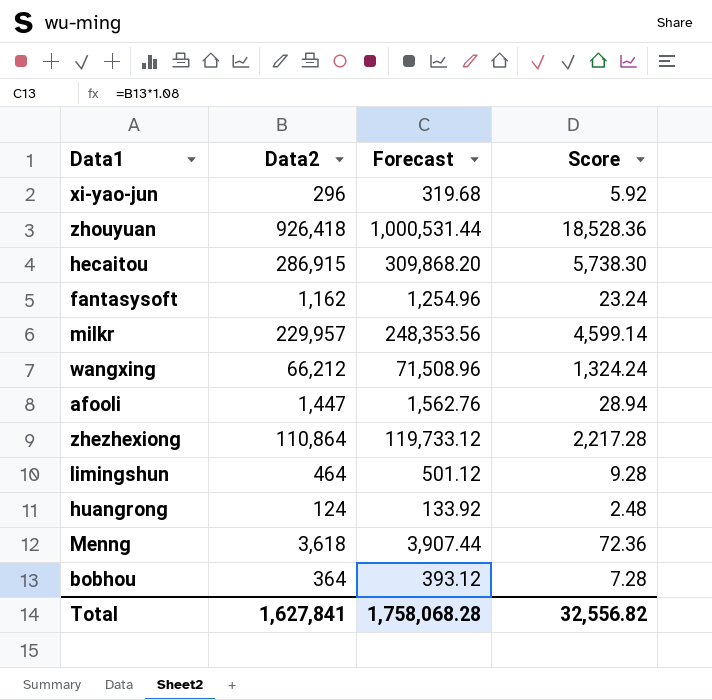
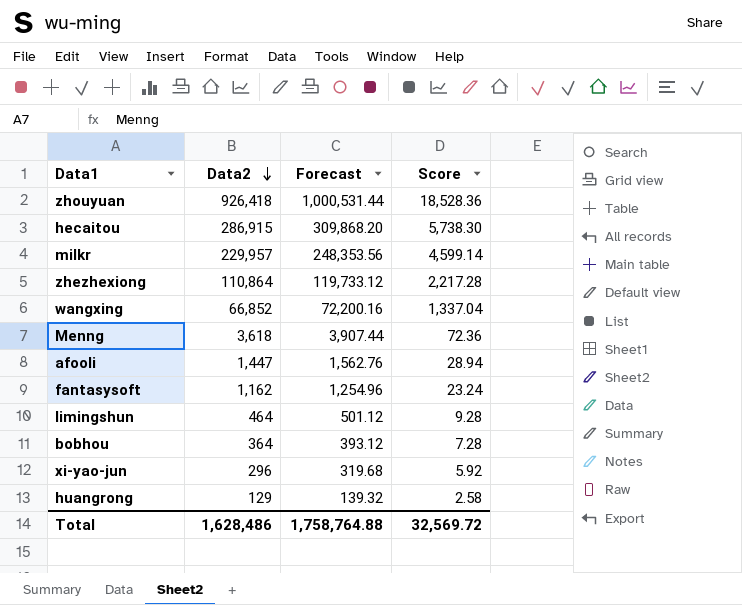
row order: none -> Data2 descending
wangxing | Data2: 66,212 -> 66,852
wangxing | Forecast: 71,508.96 -> 72,200.16
wangxing | Score: 1,324.24 -> 1,337.04
huangrong | Data2: 124 -> 129
huangrong | Forecast: 133.92 -> 139.32
huangrong | Score: 2.48 -> 2.58
Total | Data2: 1,627,841 -> 1,628,486
Total | Forecast: 1,758,068.28 -> 1,758,764.88
Total | Score: 32,556.82 -> 32,569.72

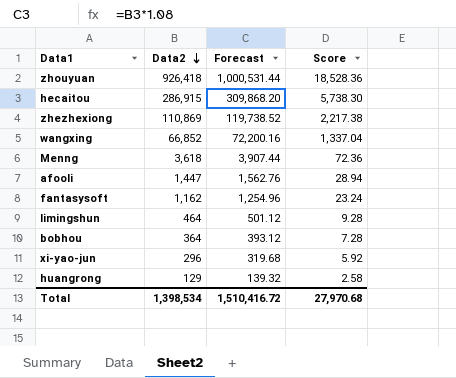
row milkr: 229,957 | 248,353.56 | 4,599.14 -> none
zhezhexiong | Data2: 110,864 -> 110,869
zhezhexiong | Forecast: 119,733.12 -> 119,738.52
zhezhexiong | Score: 2,217.28 -> 2,217.38
Total | Data2: 1,628,486 -> 1,398,534
Total | Forecast: 1,758,764.88 -> 1,510,416.72
Total | Score: 32,569.72 -> 27,970.68

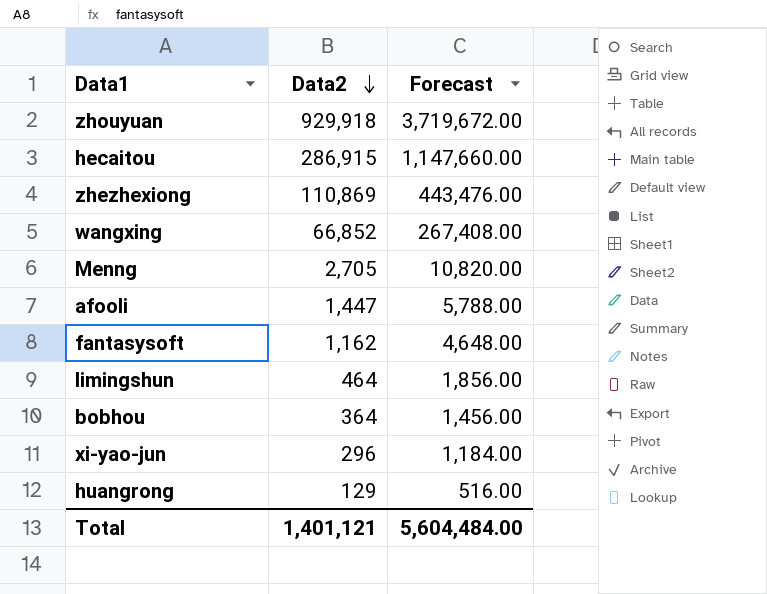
column Score | formula: [Data2] * 0.02 -> none
column Forecast | formula: [Data2] * 1.08 -> [Data2] * 4
zhouyuan | Data2: 926,418 -> 929,918
Menng | Data2: 3,618 -> 2,705
Total | Data2: 1,398,534 -> 1,401,121
Total | Forecast: 1,510,416.72 -> 5,604,484.00

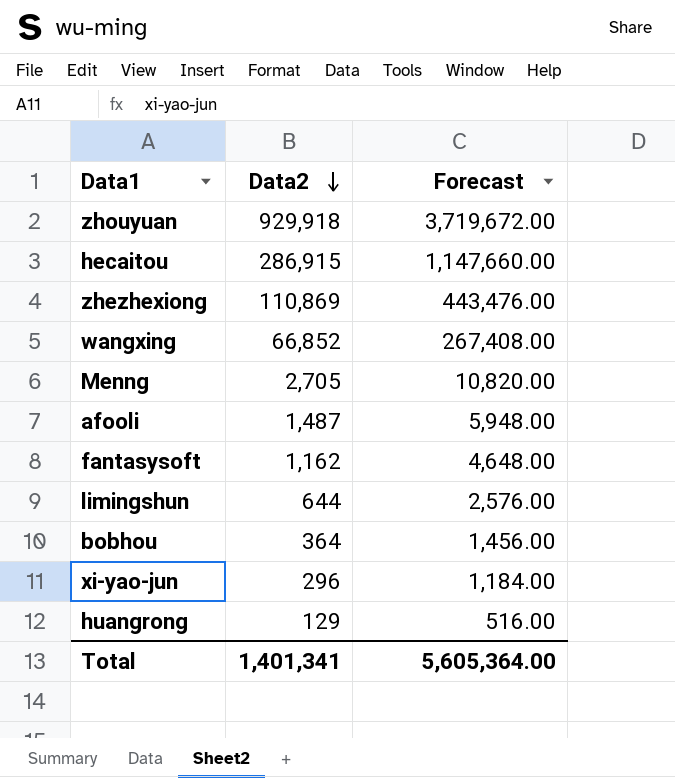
afooli | Data2: 1,447 -> 1,487
afooli | Forecast: 5,788.00 -> 5,948.00
limingshun | Data2: 464 -> 644
limingshun | Forecast: 1,856.00 -> 2,576.00
Total | Data2: 1,401,121 -> 1,401,341
Total | Forecast: 5,604,484.00 -> 5,605,364.00

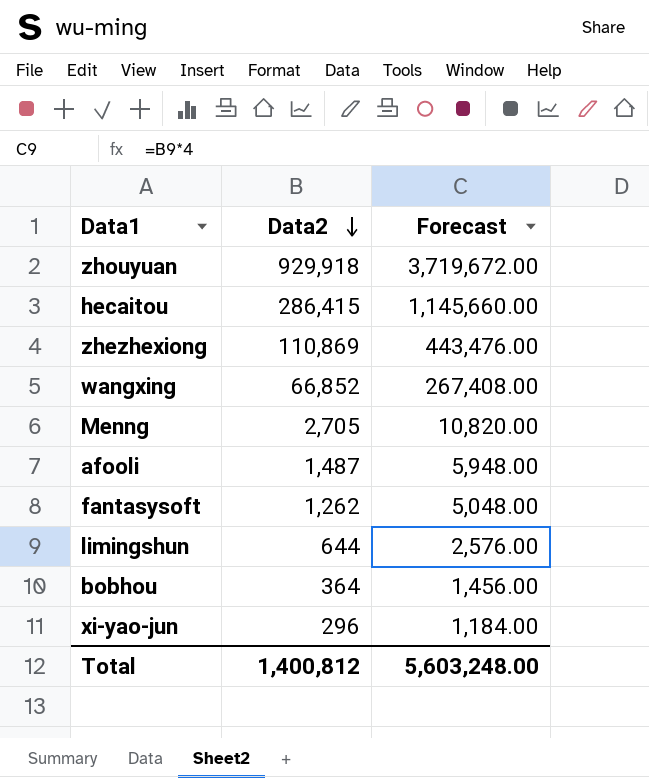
row huangrong: 129 | 516.00 -> none
hecaitou | Data2: 286,915 -> 286,415
hecaitou | Forecast: 1,147,660.00 -> 1,145,660.00
fantasysoft | Data2: 1,162 -> 1,262
fantasysoft | Forecast: 4,648.00 -> 5,048.00
Total | Data2: 1,401,341 -> 1,400,812
Total | Forecast: 5,605,364.00 -> 5,603,248.00

